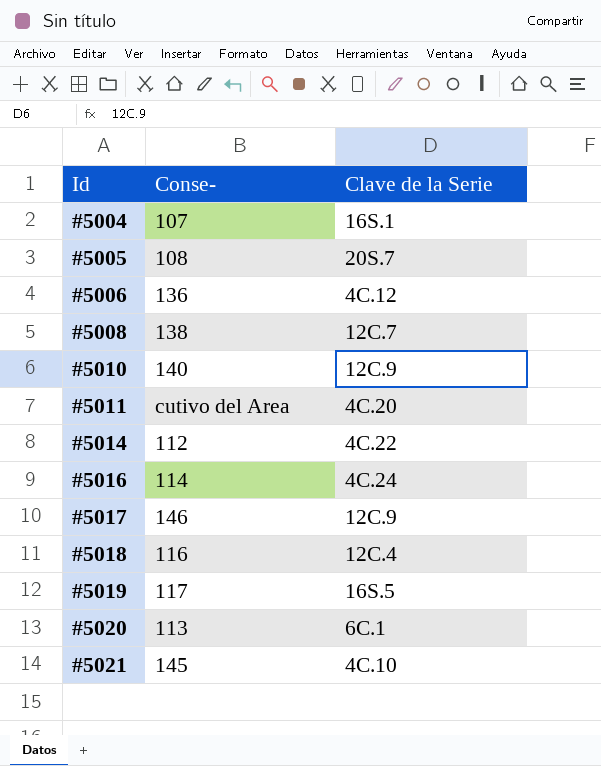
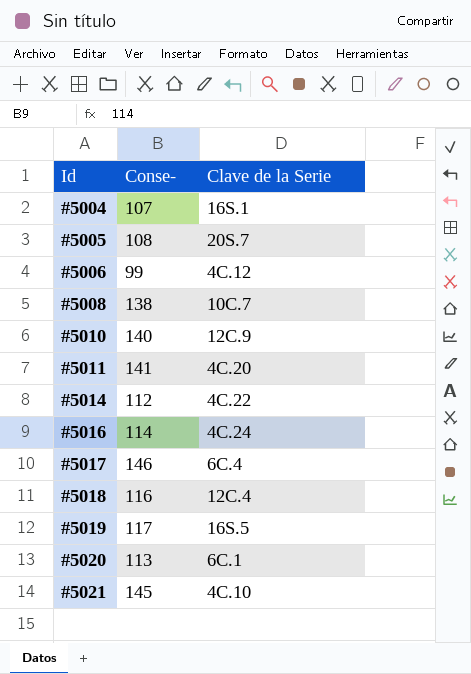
#5006 | Conse-: 136 -> 99
#5008 | Clave de la Serie: 12C.7 -> 10C.7
#5011 | Conse-: cutivo del Area -> 141
#5017 | Clave de la Serie: 12C.9 -> 6C.4

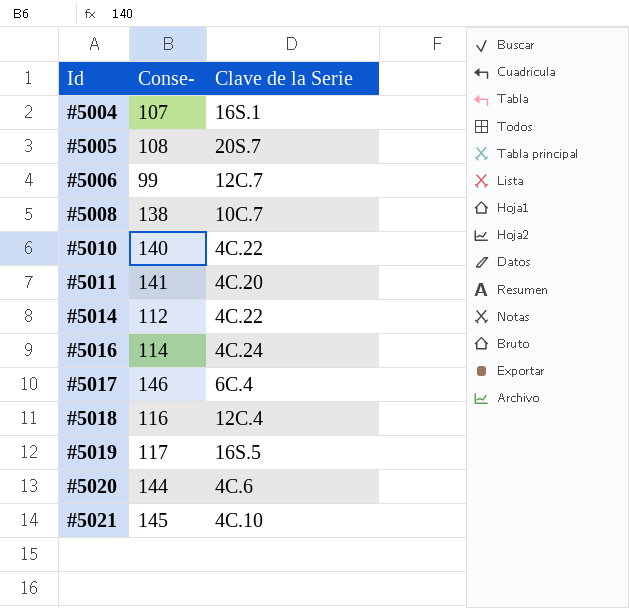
#5006 | Clave de la Serie: 4C.12 -> 12C.7
#5010 | Clave de la Serie: 12C.9 -> 4C.22
#5020 | Conse-: 113 -> 144
#5020 | Clave de la Serie: 6C.1 -> 4C.6

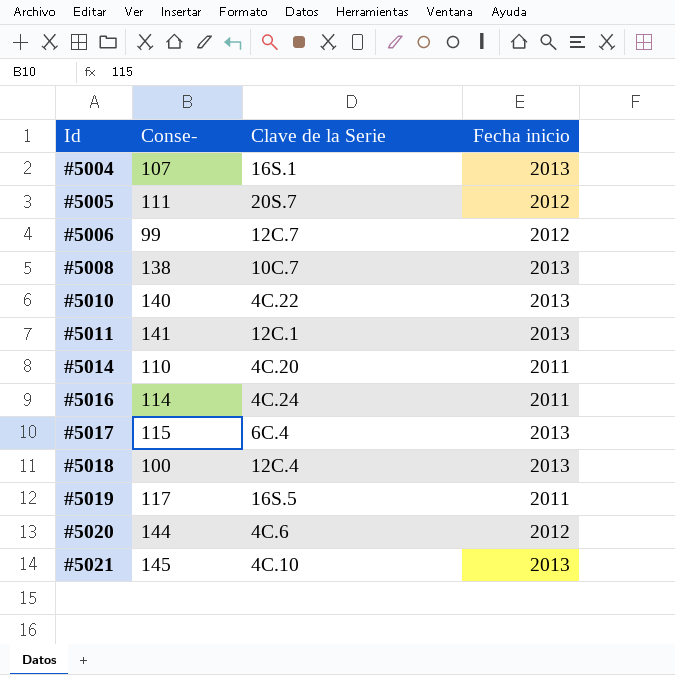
column Fecha inicio | position: none -> 4
#5005 | Conse-: 108 -> 111
#5011 | Clave de la Serie: 4C.20 -> 12C.1
#5014 | Conse-: 112 -> 110
#5014 | Clave de la Serie: 4C.22 -> 4C.20
#5017 | Conse-: 146 -> 115
#5018 | Conse-: 116 -> 100

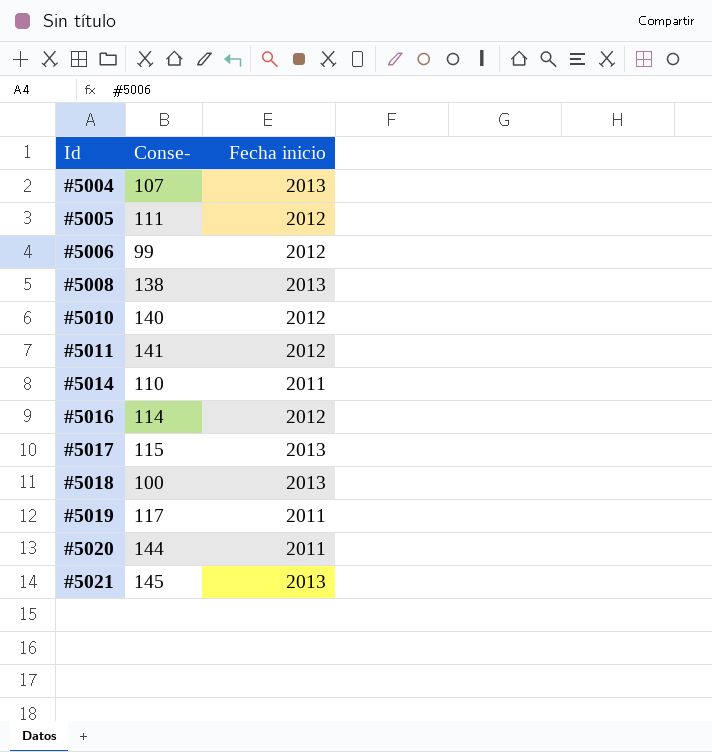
column Clave de la Serie | position: 3 -> none
#5010 | Fecha inicio: 2013 -> 2012
#5011 | Fecha inicio: 2013 -> 2012
#5016 | Fecha inicio: 2011 -> 2012
#5020 | Fecha inicio: 2012 -> 2011

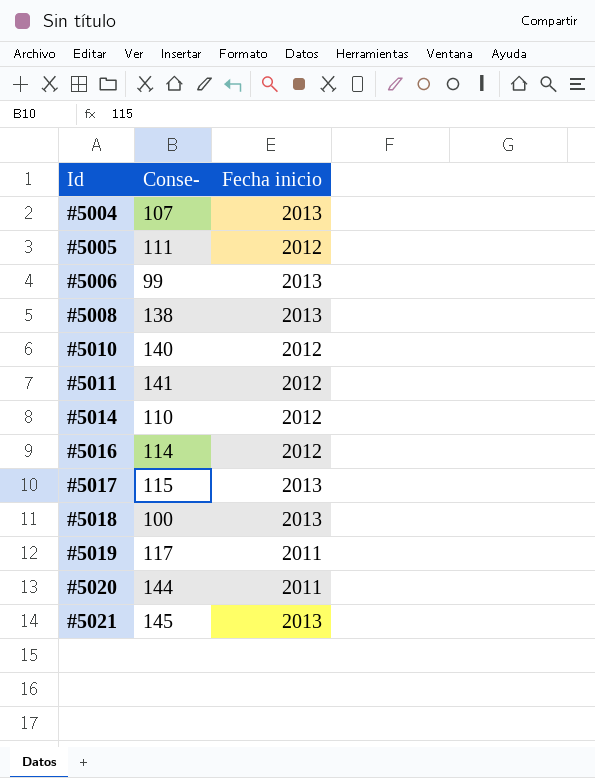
#5006 | Fecha inicio: 2012 -> 2013
#5014 | Fecha inicio: 2011 -> 2012

